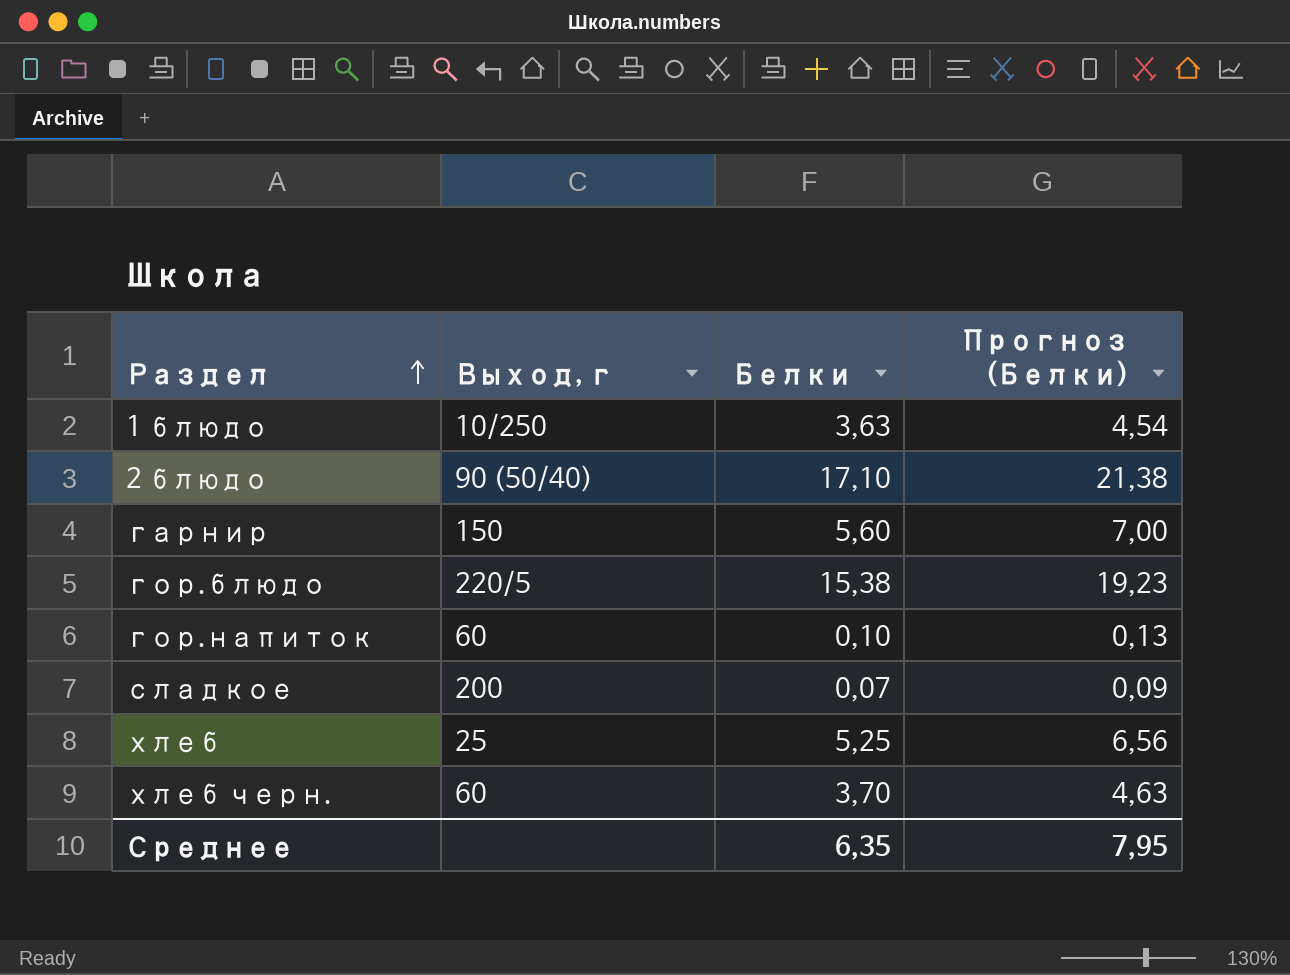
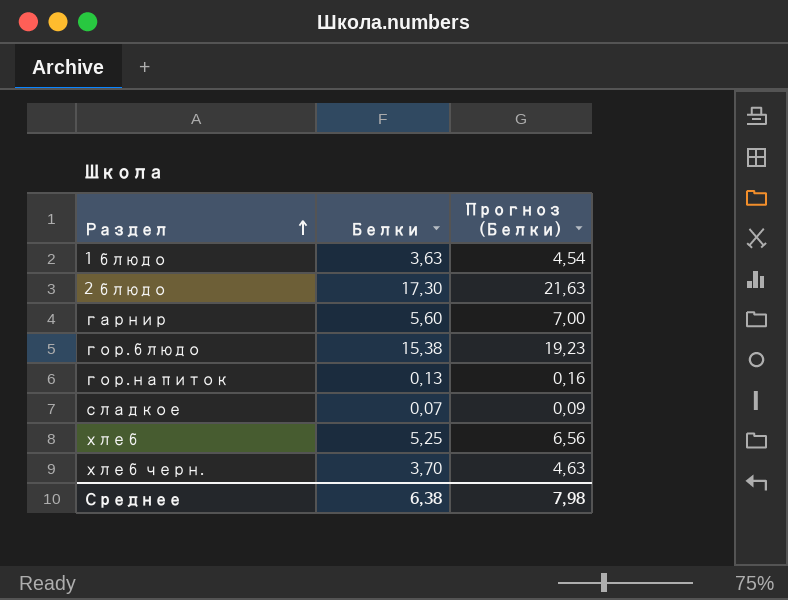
column Выход, г | position: 2 -> none
2 блюдо | Белки: 17,10 -> 17,30
2 блюдо | Прогноз (Белки): 21,38 -> 21,63
гор.напиток | Белки: 0,10 -> 0,13
гор.напиток | Прогноз (Белки): 0,13 -> 0,16
Среднее | Белки: 6,35 -> 6,38
Среднее | Прогноз (Белки): 7,95 -> 7,98

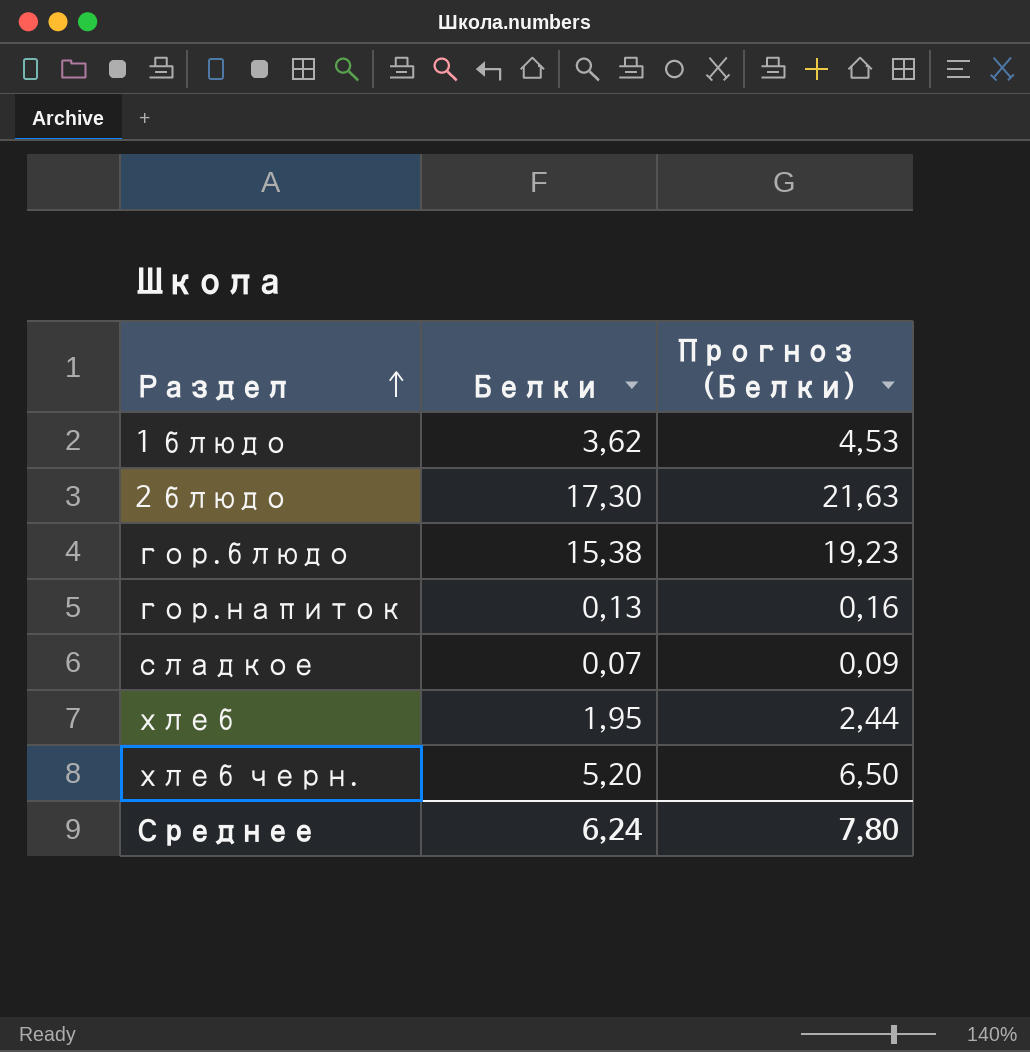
row гарнир: 5,60 | 7,00 -> none
1 блюдо | Белки: 3,63 -> 3,62
1 блюдо | Прогноз (Белки): 4,54 -> 4,53
хлеб | Белки: 5,25 -> 1,95
хлеб | Прогноз (Белки): 6,56 -> 2,44
хлеб черн. | Белки: 3,70 -> 5,20
хлеб черн. | Прогноз (Белки): 4,63 -> 6,50
Среднее | Белки: 6,38 -> 6,24
Среднее | Прогноз (Белки): 7,98 -> 7,80

